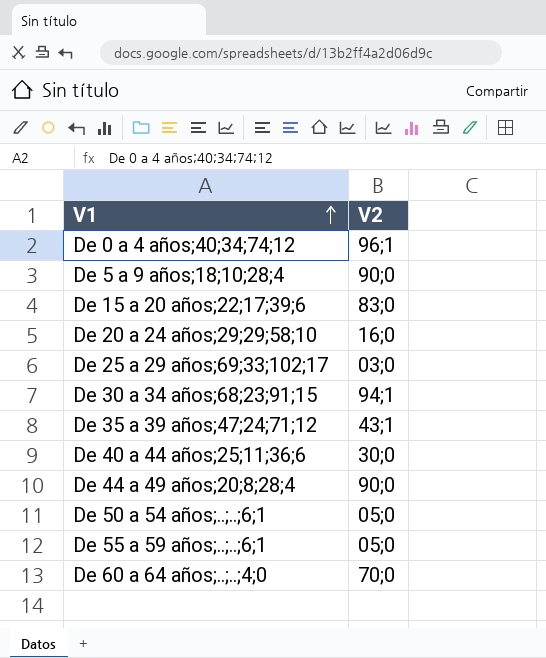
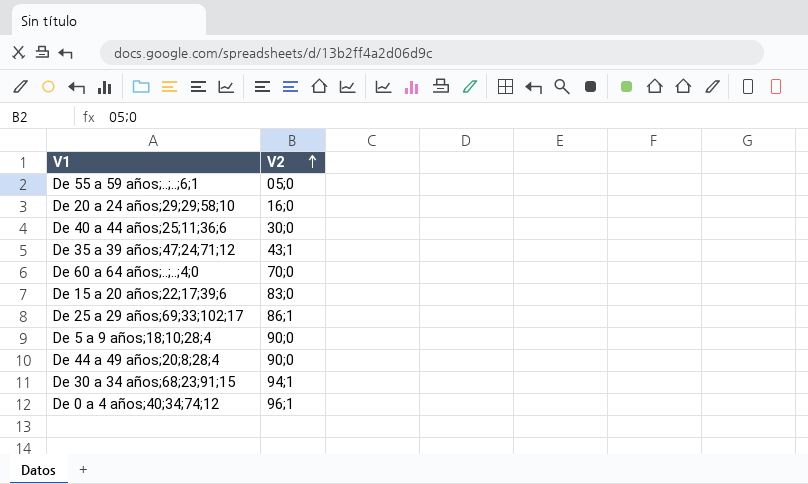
row order: V1 ascending -> V2 ascending
row De 50 a 54 años;..;..;6;1: 05;0 -> none
De 25 a 29 años;69;33;102;17 | V2: 03;0 -> 86;1

